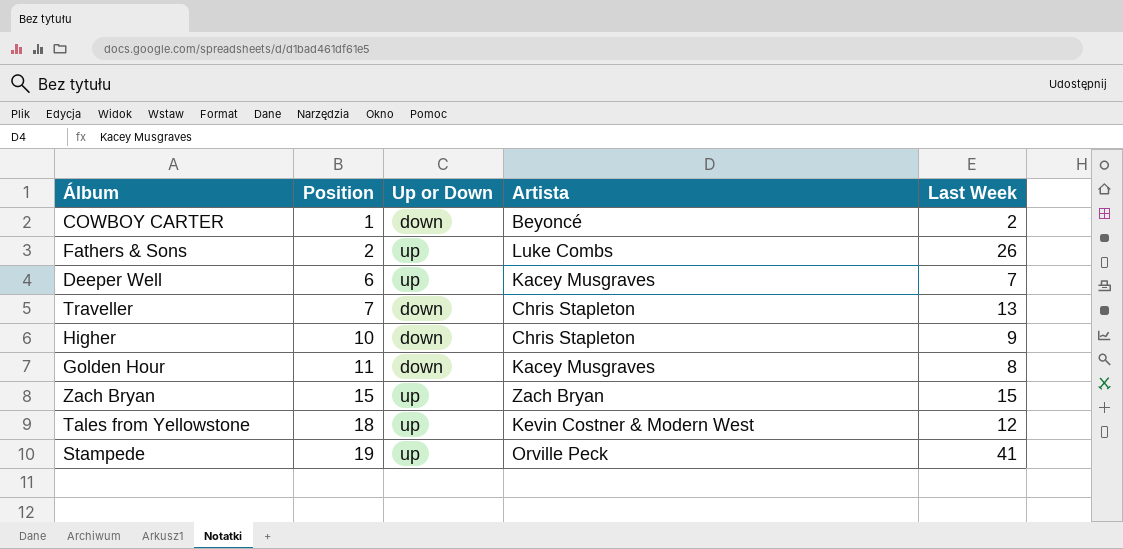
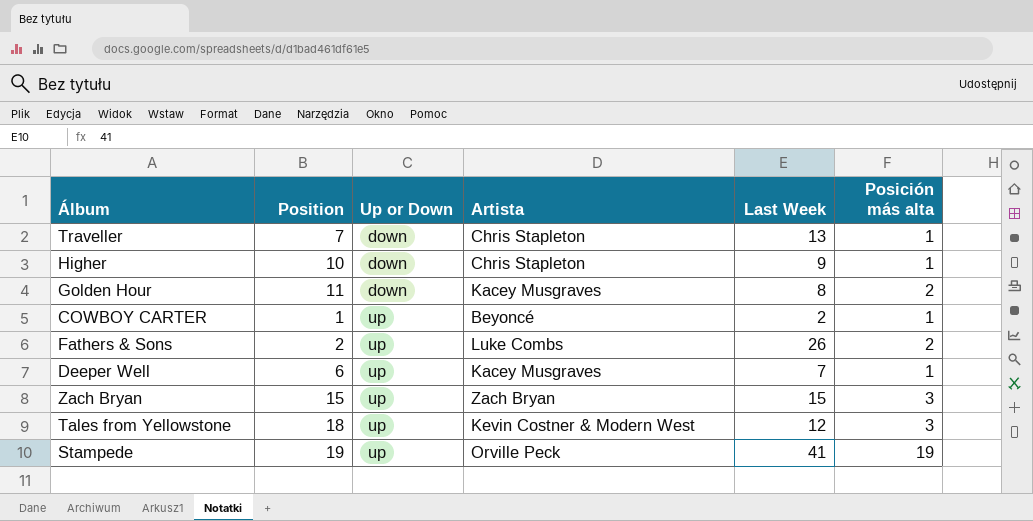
row order: Position ascending -> Up or Down ascending
column Posición más alta | position: none -> 6
COWBOY CARTER | Up or Down: down -> up

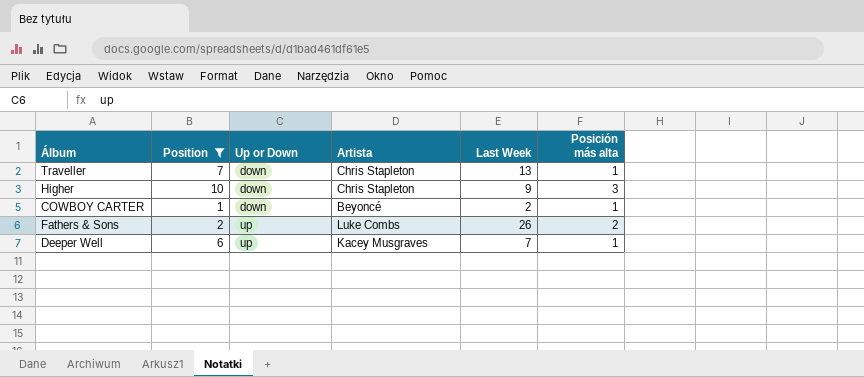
filter: none -> Position <= 10
Higher | Posición más alta: 1 -> 3
COWBOY CARTER | Up or Down: up -> down

